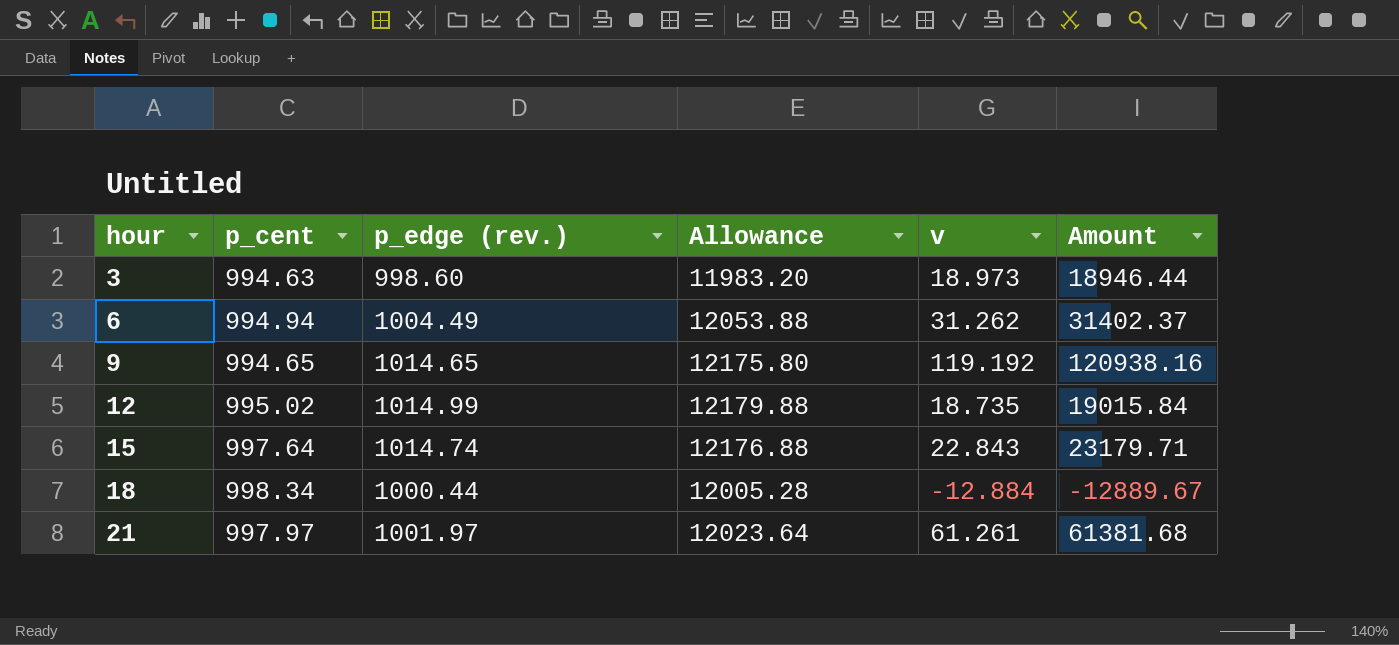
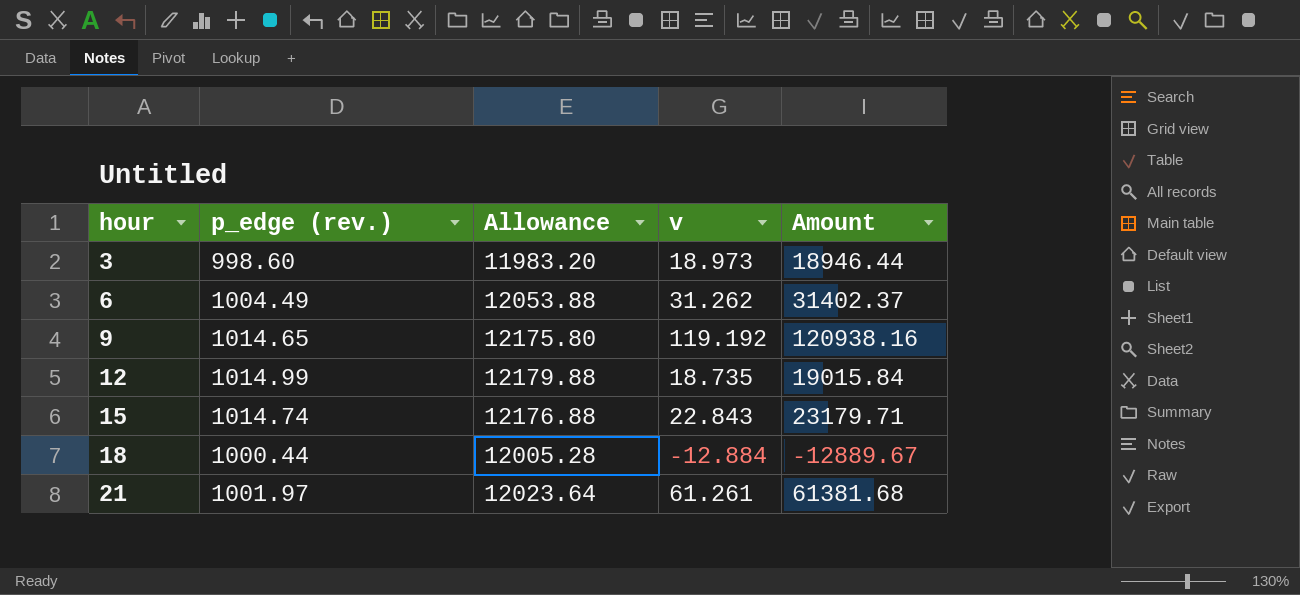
column p_cent | position: 2 -> none

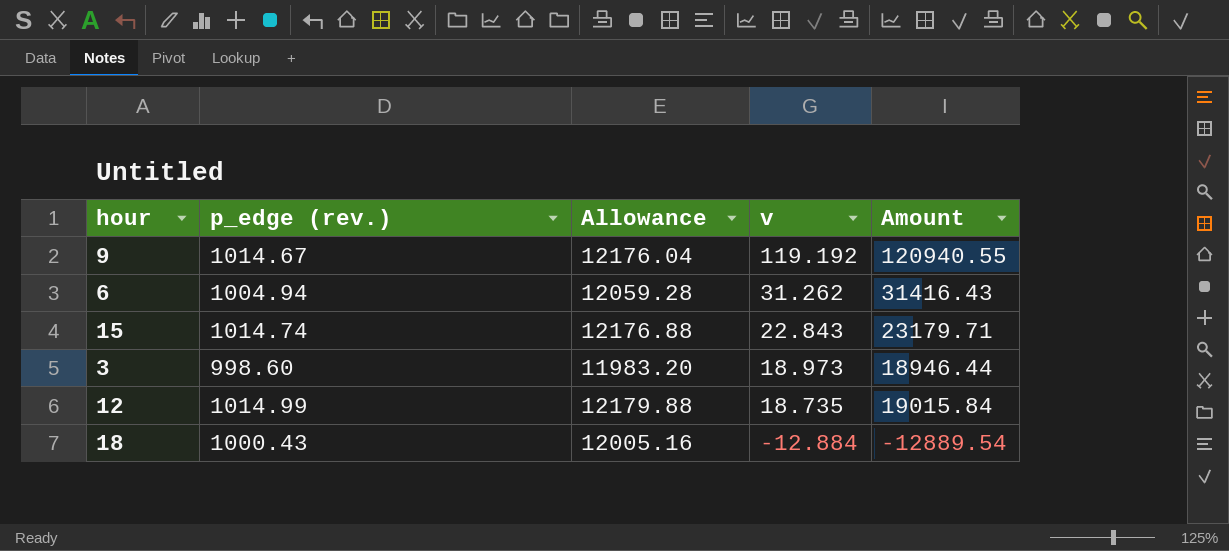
row order: hour ascending -> v descending
row 21: 1001.97 | 12023.64 | 61.261 | 61381.68 -> none
9 | p_edge (rev.): 1014.65 -> 1014.67
9 | Allowance: 12175.80 -> 12176.04
9 | Amount: 120938.16 -> 120940.55
6 | p_edge (rev.): 1004.49 -> 1004.94
6 | Allowance: 12053.88 -> 12059.28
6 | Amount: 31402.37 -> 31416.43
18 | p_edge (rev.): 1000.44 -> 1000.43
18 | Allowance: 12005.28 -> 12005.16
18 | Amount: -12889.67 -> -12889.54

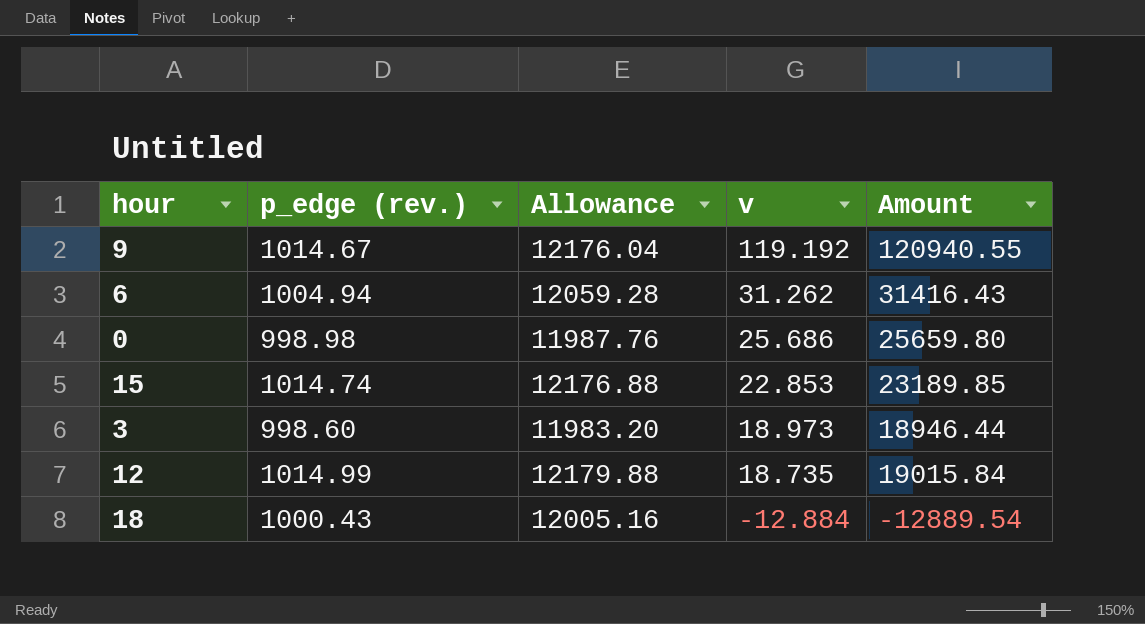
row 0: none -> 998.98 | 11987.76 | 25.686 | 25659.80
15 | v: 22.843 -> 22.853
15 | Amount: 23179.71 -> 23189.85

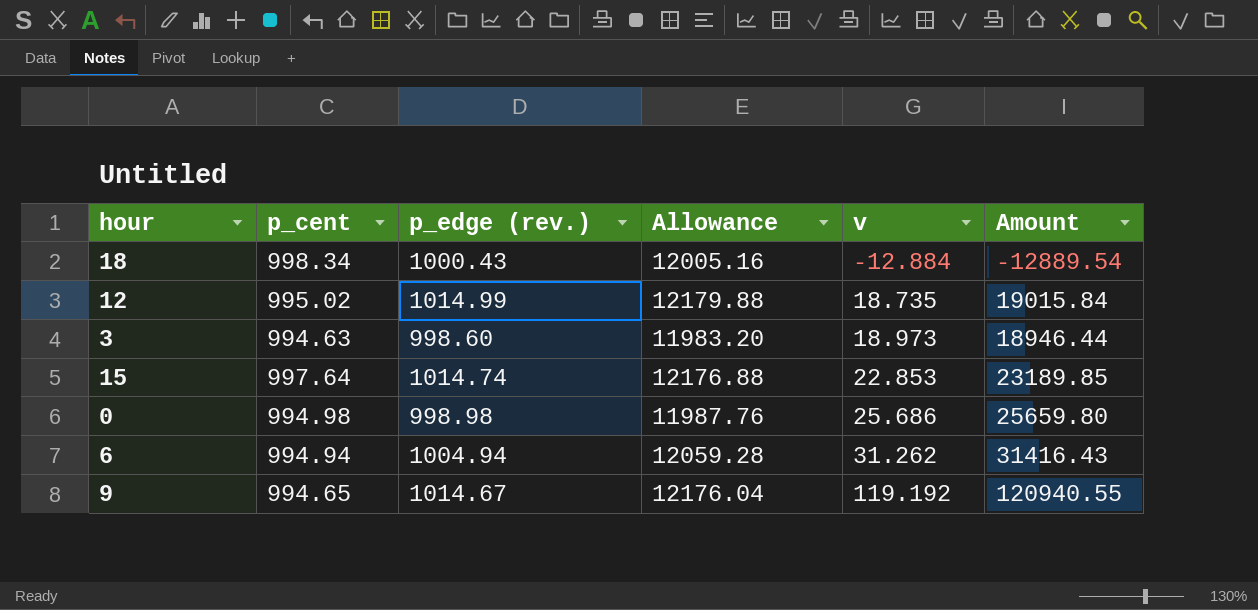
row order: v descending -> v ascending
column p_cent | position: none -> 2

